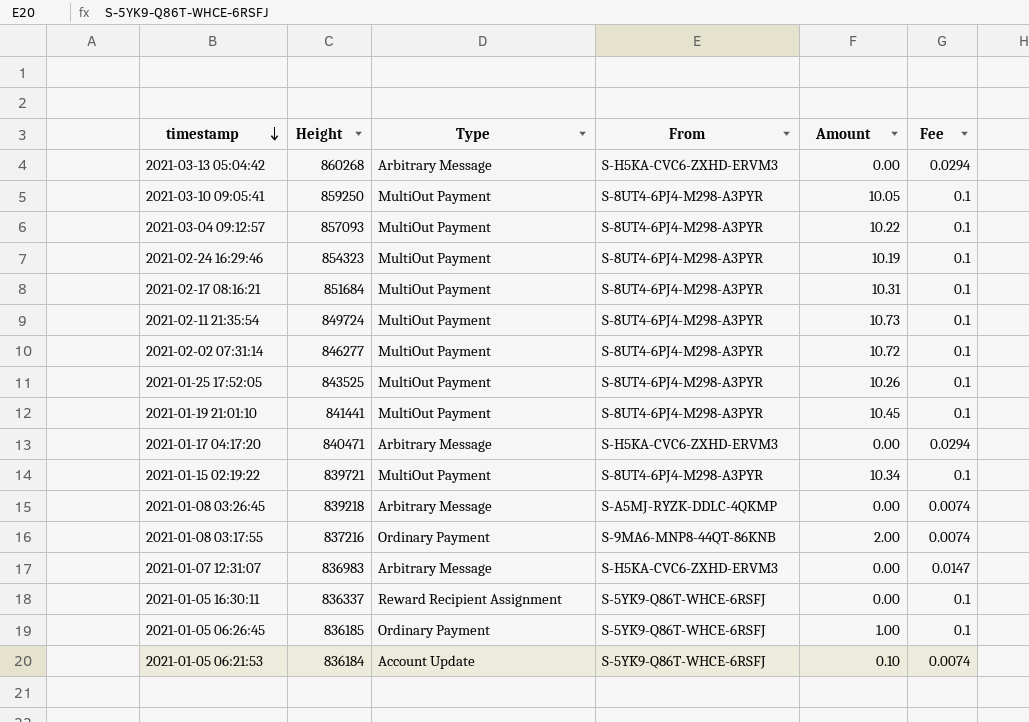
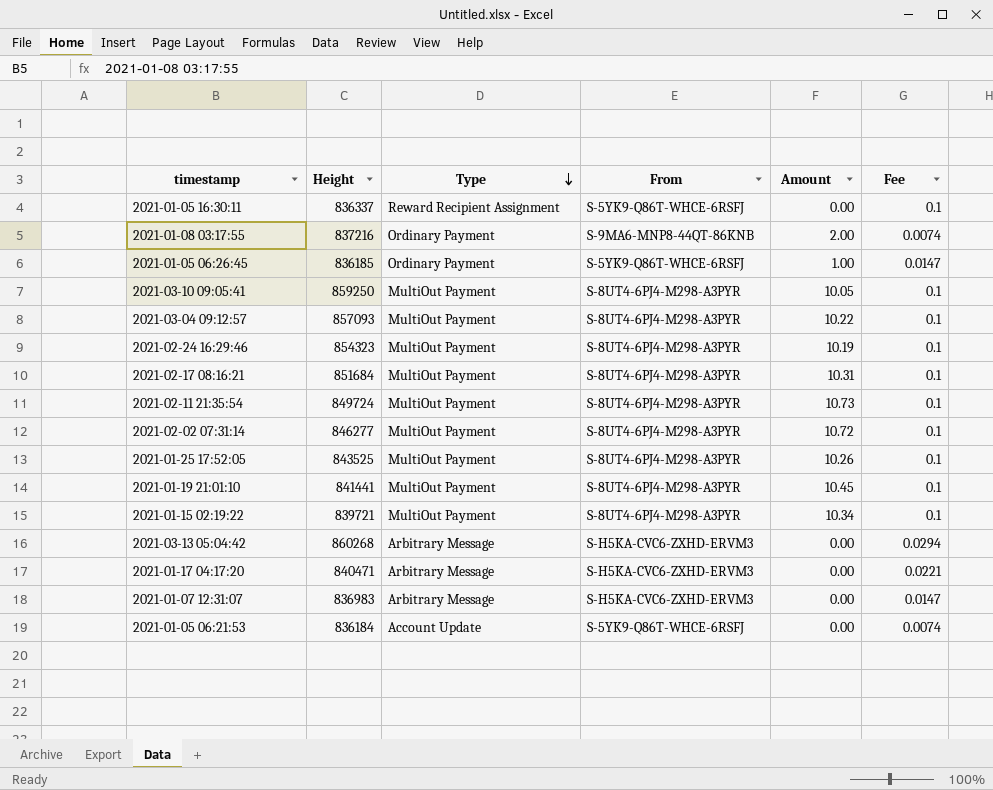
row order: timestamp descending -> Type descending
row 2021-01-08 03:26:45: 839218 | Arbitrary Message | S-A5MJ-RYZK-DDLC-4QKMP | 0.00 | 0.0074 -> none
2021-01-05 06:26:45 | Fee: 0.1 -> 0.0147
2021-01-17 04:17:20 | Fee: 0.0294 -> 0.0221
2021-01-05 06:21:53 | Amount: 0.10 -> 0.00

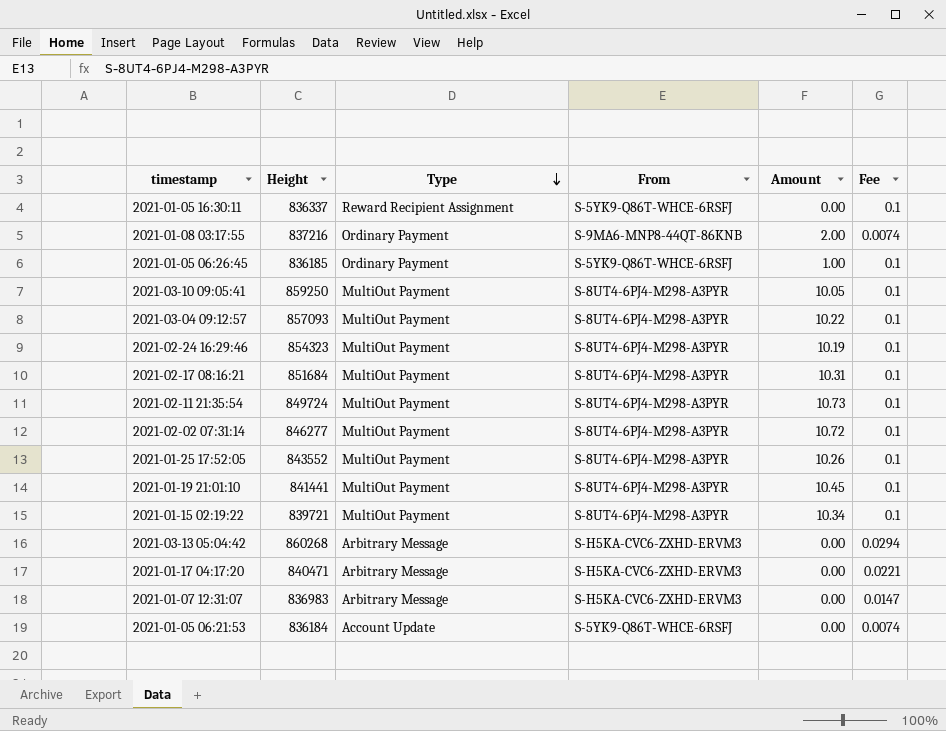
2021-01-05 06:26:45 | Fee: 0.0147 -> 0.1
2021-01-25 17:52:05 | Height: 843525 -> 843552

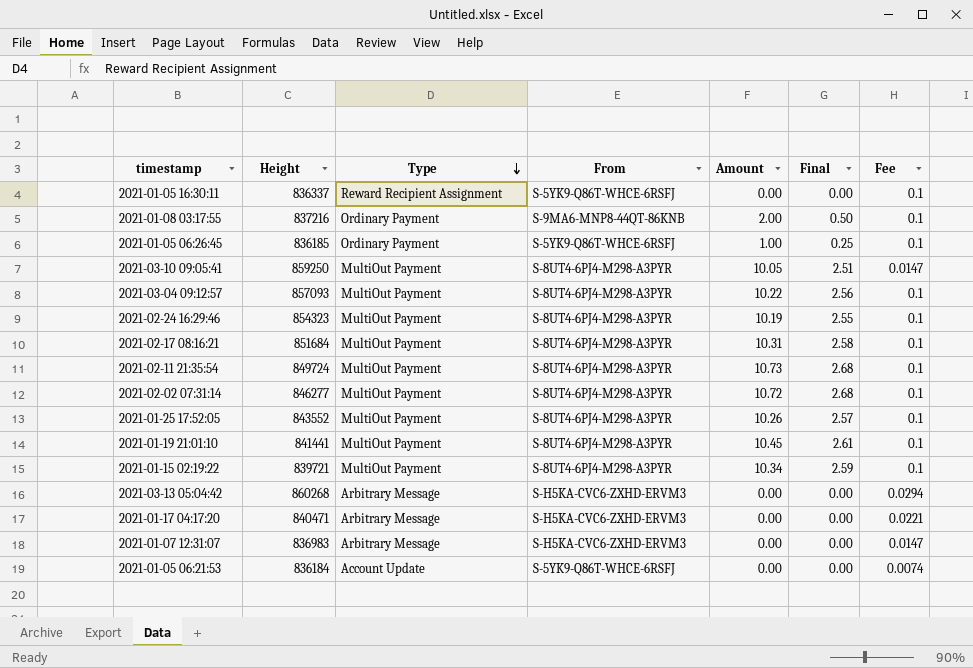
column Final | formula: none -> [Amount] * 0.25
2021-01-08 03:17:55 | Fee: 0.0074 -> 0.1
2021-03-10 09:05:41 | Fee: 0.1 -> 0.0147

